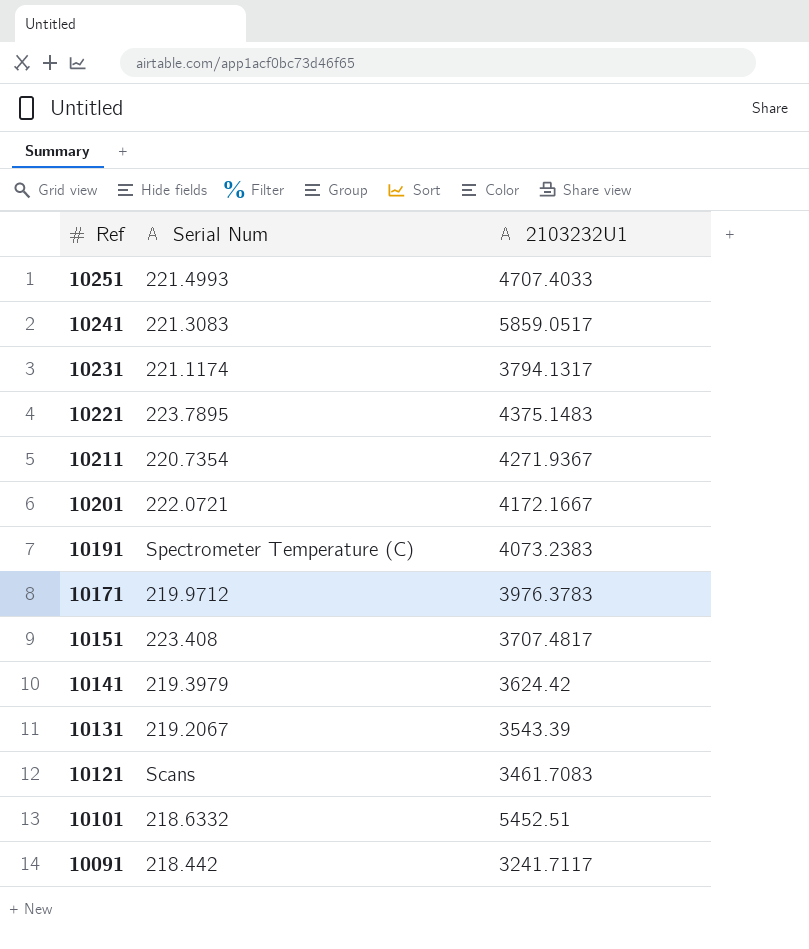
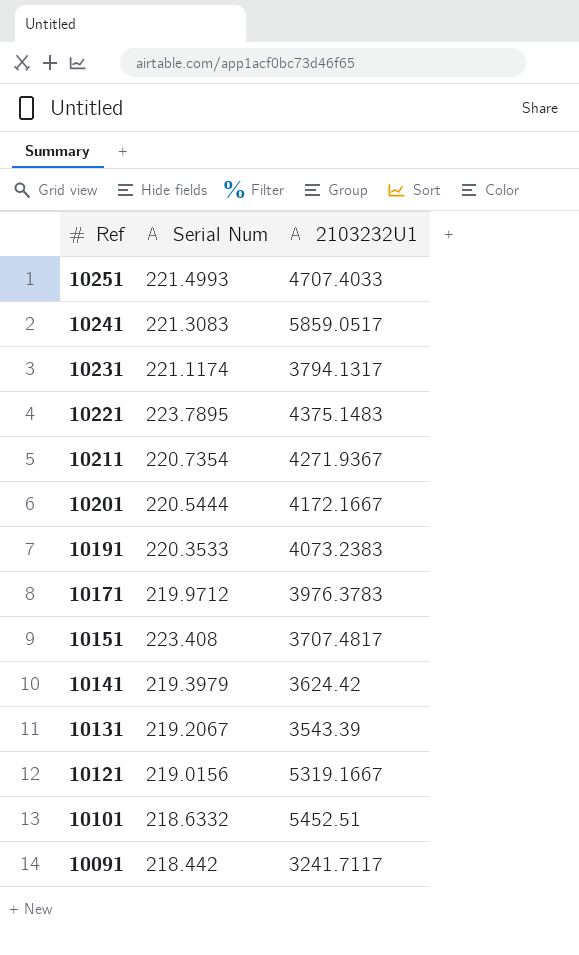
10201 | Serial Num: 222.0721 -> 220.5444
10191 | Serial Num: Spectrometer Temperature (C) -> 220.3533
10121 | Serial Num: Scans -> 219.0156
10121 | 2103232U1: 3461.7083 -> 5319.1667

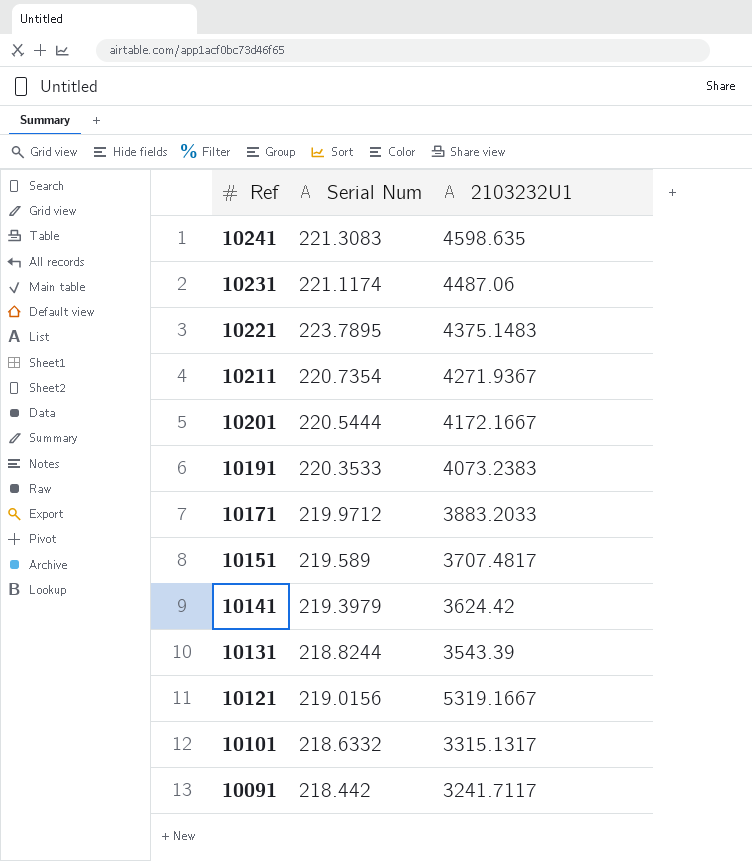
row 10251: 221.4993 | 4707.4033 -> none
10241 | 2103232U1: 5859.0517 -> 4598.635
10231 | 2103232U1: 3794.1317 -> 4487.06
10171 | 2103232U1: 3976.3783 -> 3883.2033
10151 | Serial Num: 223.408 -> 219.589
10131 | Serial Num: 219.2067 -> 218.8244
10101 | 2103232U1: 5452.51 -> 3315.1317

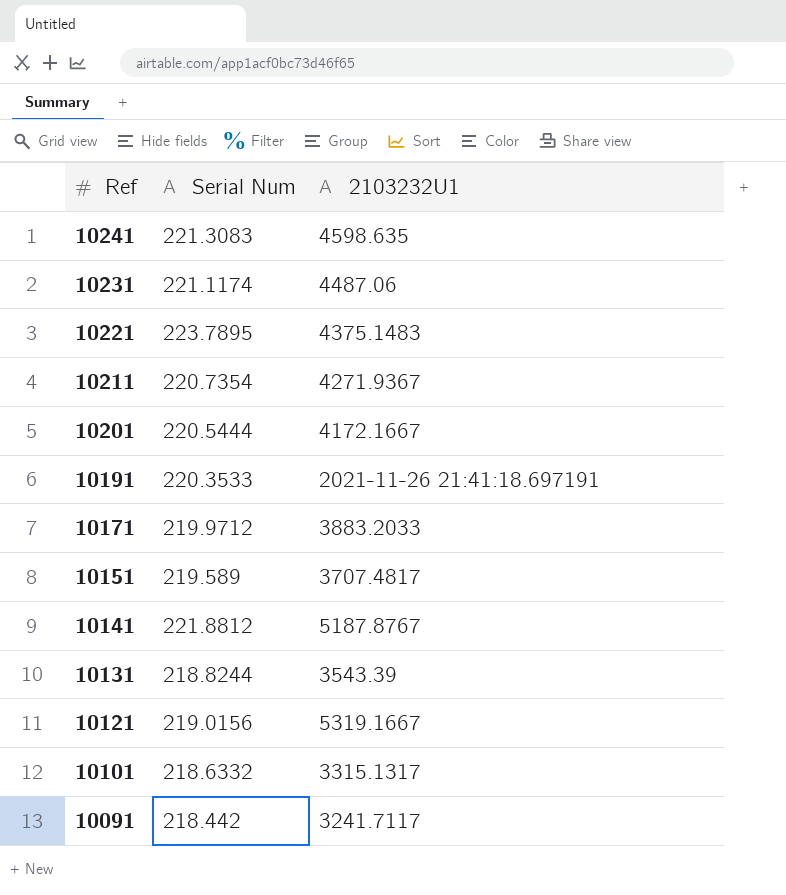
10191 | 2103232U1: 4073.2383 -> 2021-11-26 21:41:18.697191
10141 | Serial Num: 219.3979 -> 221.8812
10141 | 2103232U1: 3624.42 -> 5187.8767

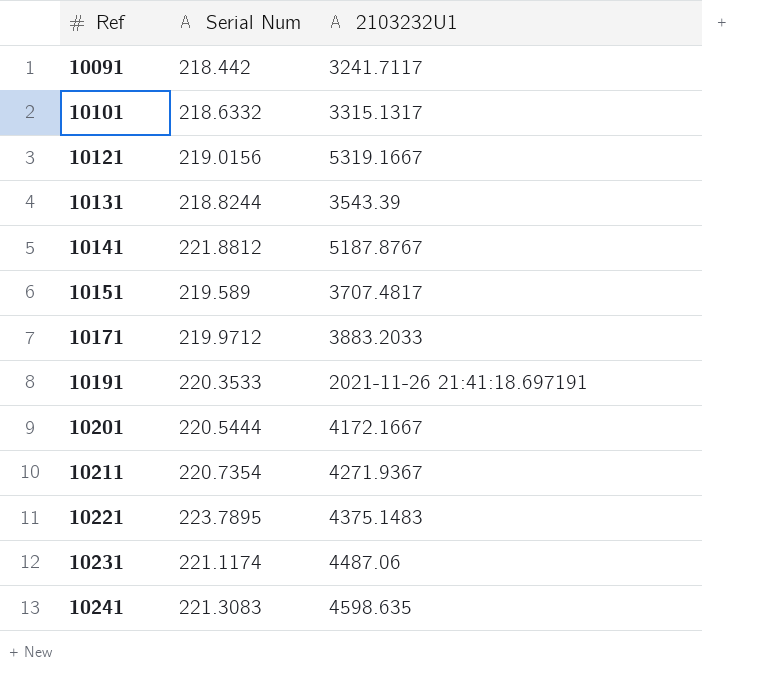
row order: Ref descending -> Ref ascending

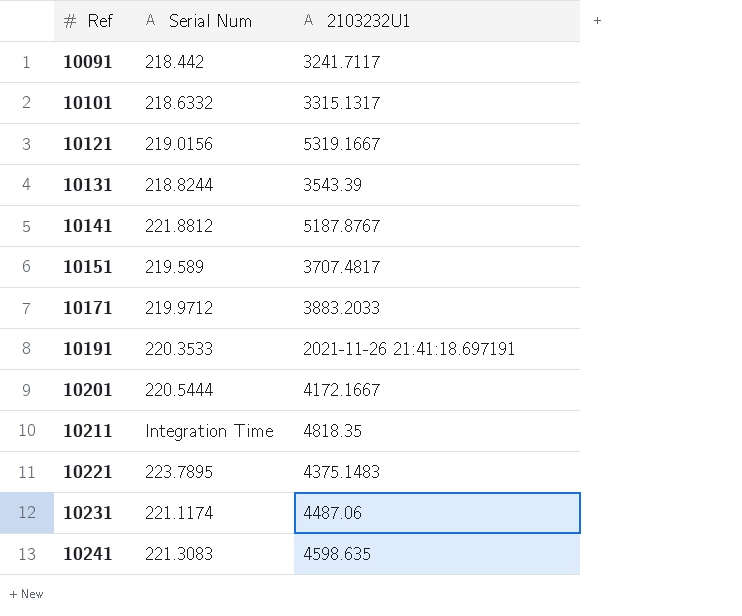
10211 | Serial Num: 220.7354 -> Integration Time
10211 | 2103232U1: 4271.9367 -> 4818.35

